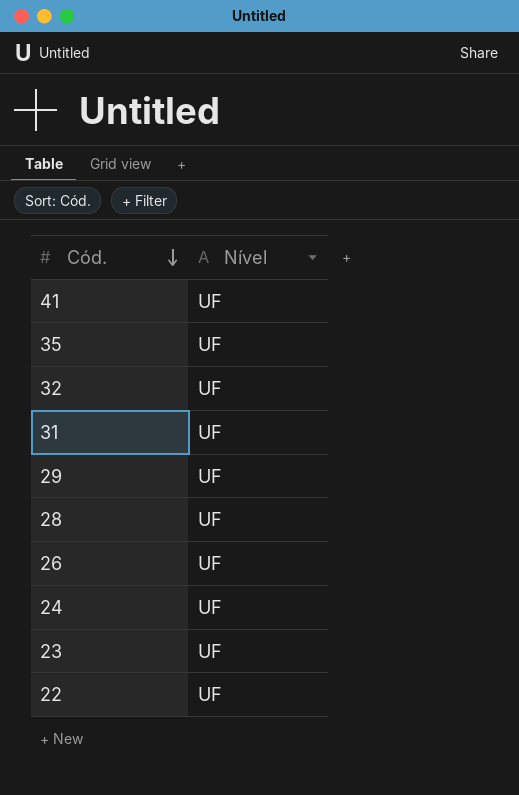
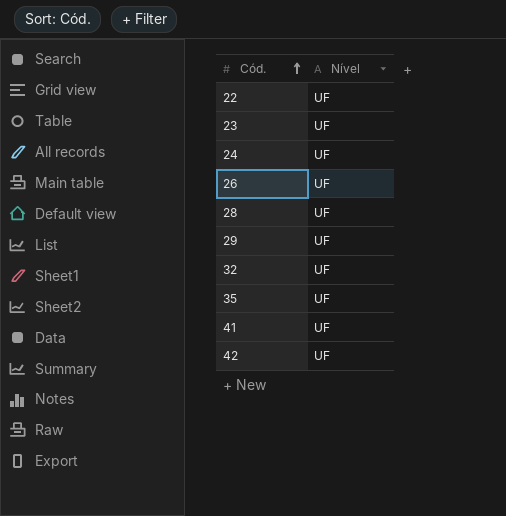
row order: Cód. descending -> Cód. ascending
row 31: UF -> none
row 42: none -> UF

